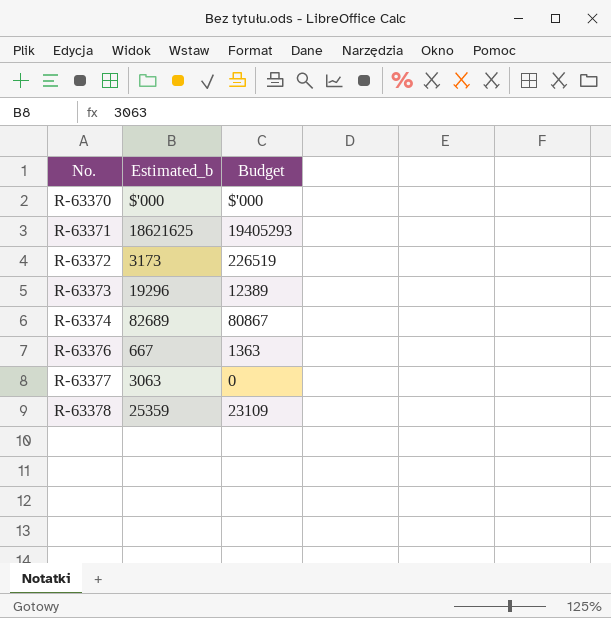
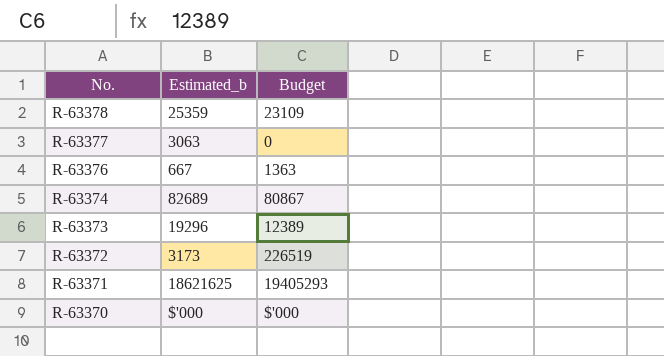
row order: No. ascending -> No. descending

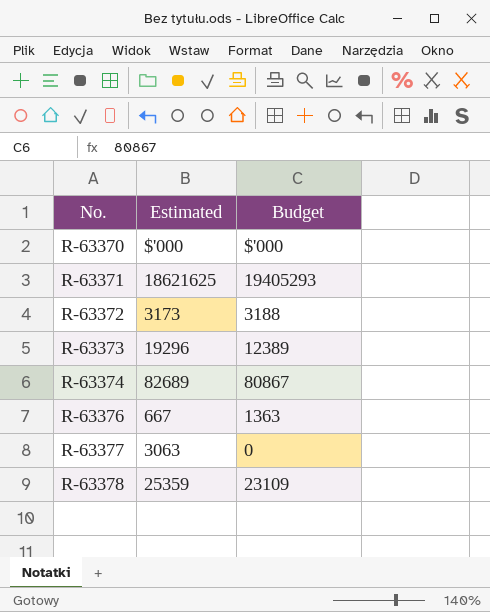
row order: No. descending -> No. ascending
column name: Estimated_b -> Estimated
R-63372 | Budget: 226519 -> 3188

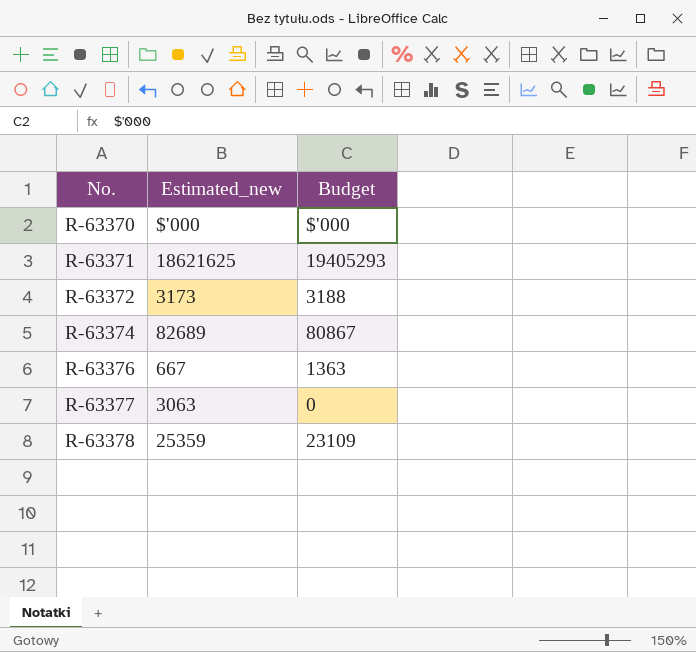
column name: Estimated -> Estimated_new
row R-63373: 19296 | 12389 -> none

